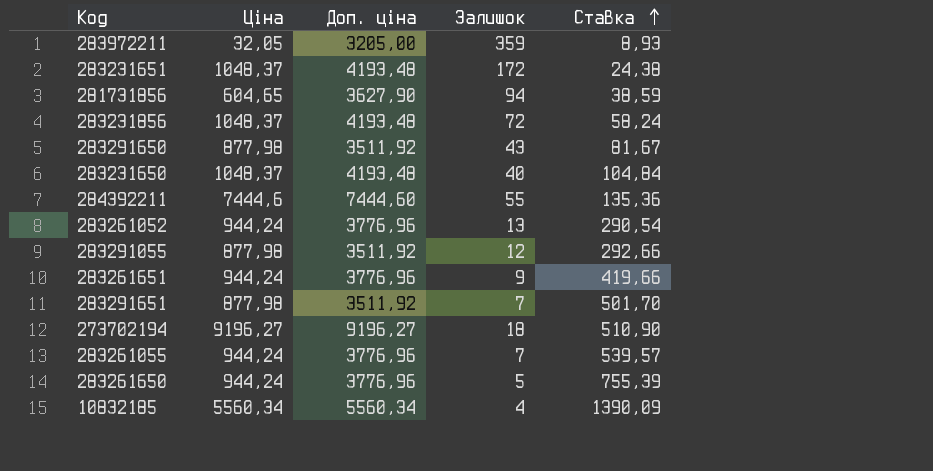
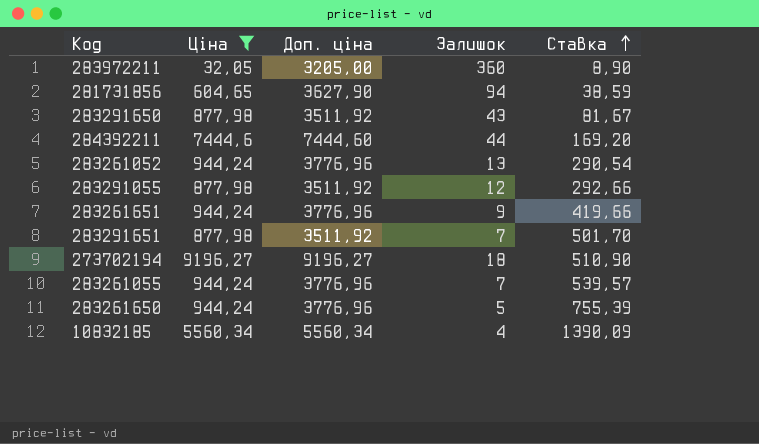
filter: none -> Ціна != 1048,37
283972211 | Залишок: 359 -> 360
283972211 | Ставка: 8,93 -> 8,90
284392211 | Залишок: 55 -> 44
284392211 | Ставка: 135,36 -> 169,20

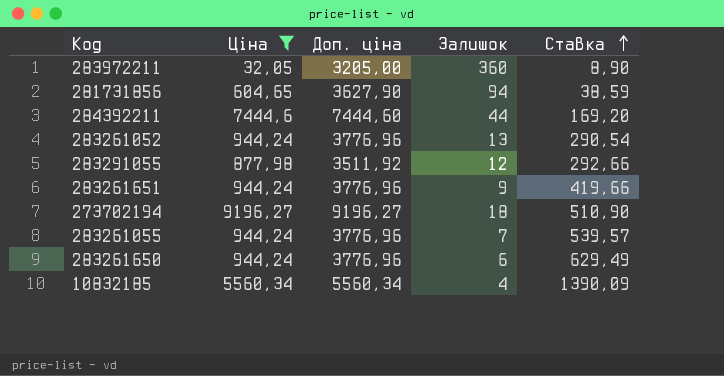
row 283291650: 877,98 | 3511,92 | 43 | 81,67 -> none
row 283291651: 877,98 | 3511,92 | 7 | 501,70 -> none
283261650 | Залишок: 5 -> 6
283261650 | Ставка: 755,39 -> 629,49

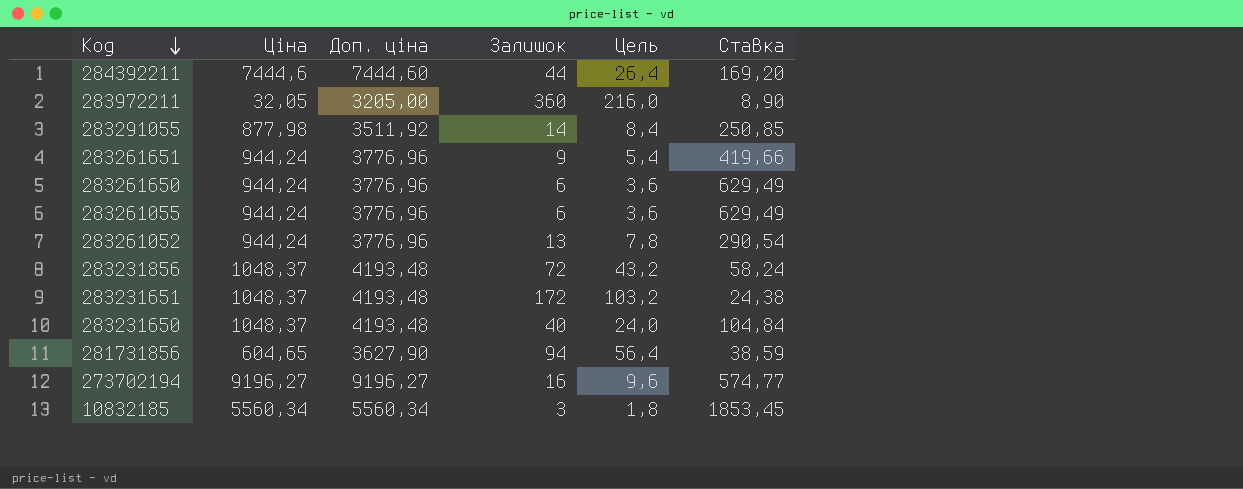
filter: Ціна != 1048,37 -> none
row order: Ставка ascending -> Код descending
column Цель | formula: none -> [Залишок] * 0,6
283291055 | Залишок: 12 -> 14
283291055 | Ставка: 292,66 -> 250,85
283261055 | Залишок: 7 -> 6
283261055 | Ставка: 539,57 -> 629,49
273702194 | Залишок: 18 -> 16
273702194 | Ставка: 510,90 -> 574,77
10832185 | Залишок: 4 -> 3
10832185 | Ставка: 1390,09 -> 1853,45

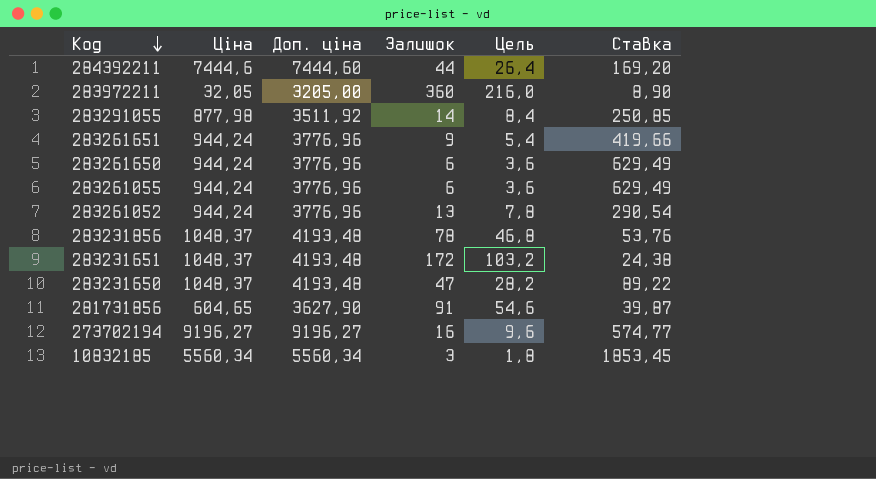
283231856 | Залишок: 72 -> 78
283231856 | Цель: 43,2 -> 46,8
283231856 | Ставка: 58,24 -> 53,76
283231650 | Залишок: 40 -> 47
283231650 | Цель: 24,0 -> 28,2
283231650 | Ставка: 104,84 -> 89,22
281731856 | Залишок: 94 -> 91
281731856 | Цель: 56,4 -> 54,6
281731856 | Ставка: 38,59 -> 39,87

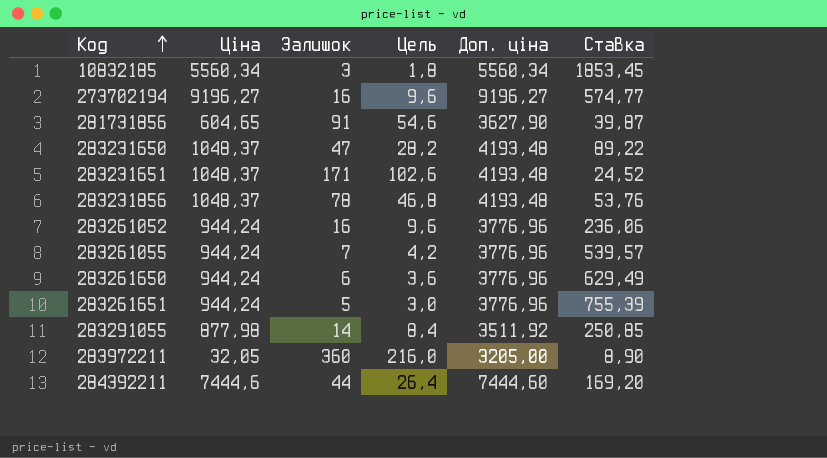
row order: Код descending -> Код ascending
column Доп. ціна | position: 3 -> 5
283231651 | Залишок: 172 -> 171
283231651 | Цель: 103,2 -> 102,6
283231651 | Ставка: 24,38 -> 24,52
283261052 | Залишок: 13 -> 16
283261052 | Цель: 7,8 -> 9,6
283261052 | Ставка: 290,54 -> 236,06
283261055 | Залишок: 6 -> 7
283261055 | Цель: 3,6 -> 4,2
283261055 | Ставка: 629,49 -> 539,57
283261651 | Залишок: 9 -> 5
283261651 | Цель: 5,4 -> 3,0
283261651 | Ставка: 419,66 -> 755,39

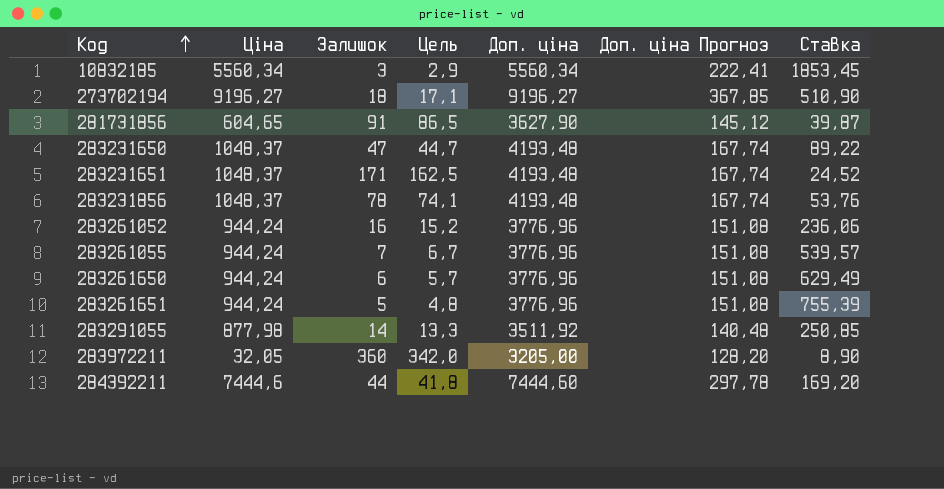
column Цель | formula: [Залишок] * 0,6 -> [Залишок] * 0,95
column Доп. ціна Прогноз | formula: none -> [Доп. ціна] * 0,04
273702194 | Залишок: 16 -> 18
273702194 | Ставка: 574,77 -> 510,90

